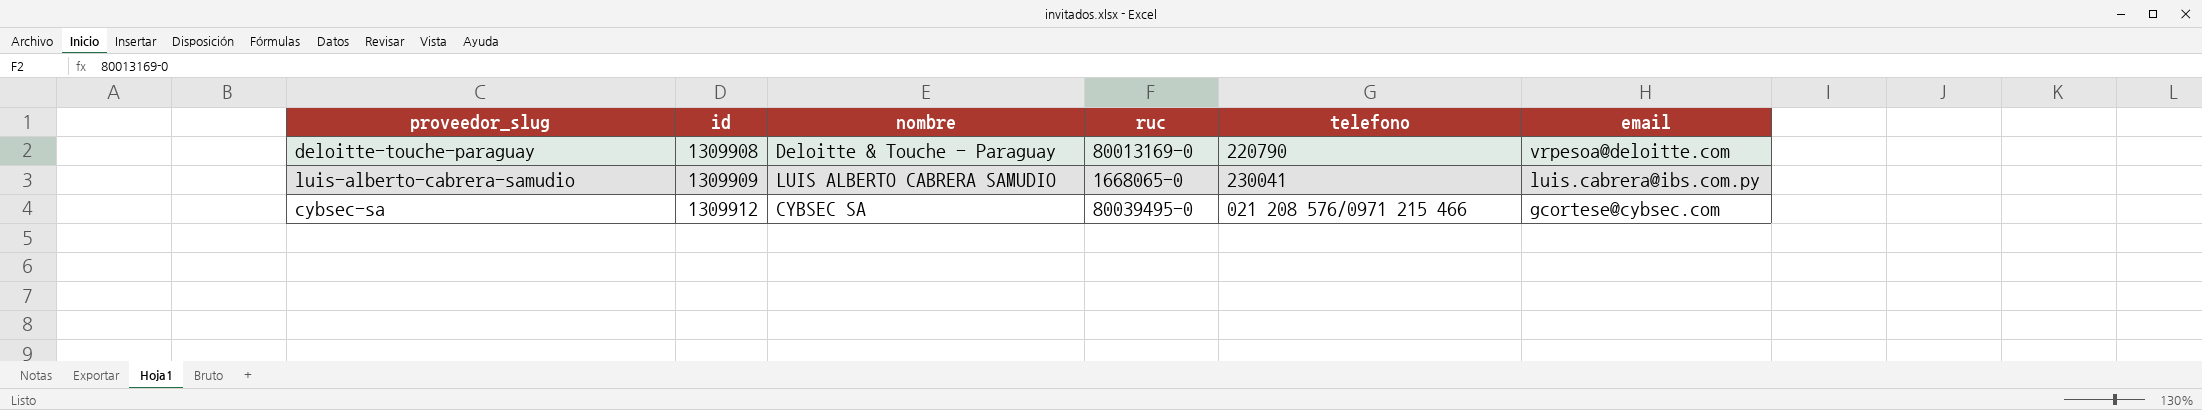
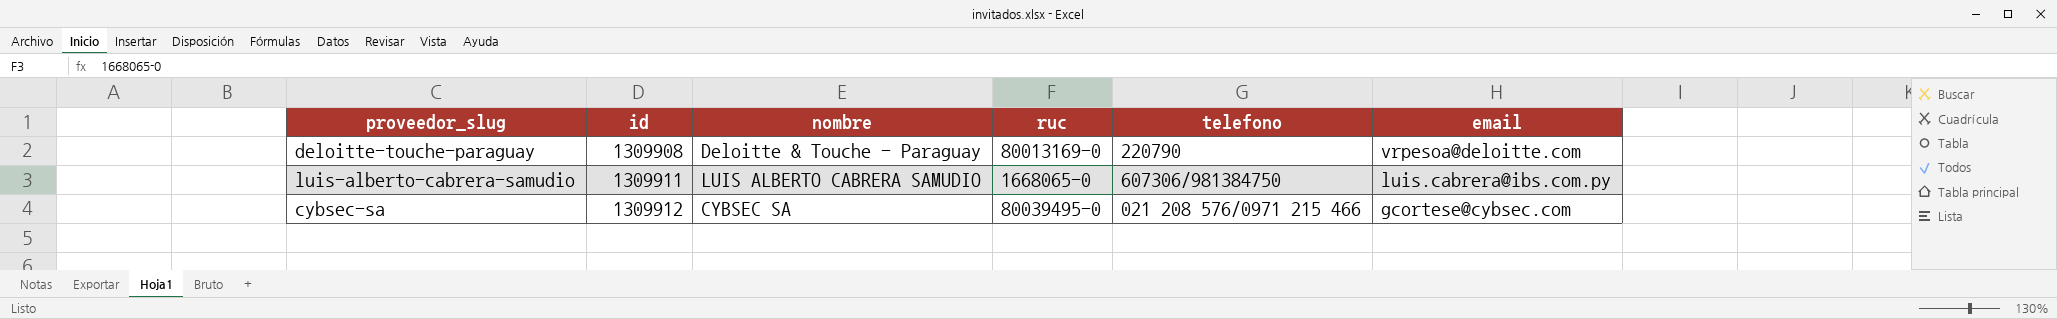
luis-alberto-cabrera-samudio | id: 1309909 -> 1309911
luis-alberto-cabrera-samudio | telefono: 230041 -> 607306/981384750

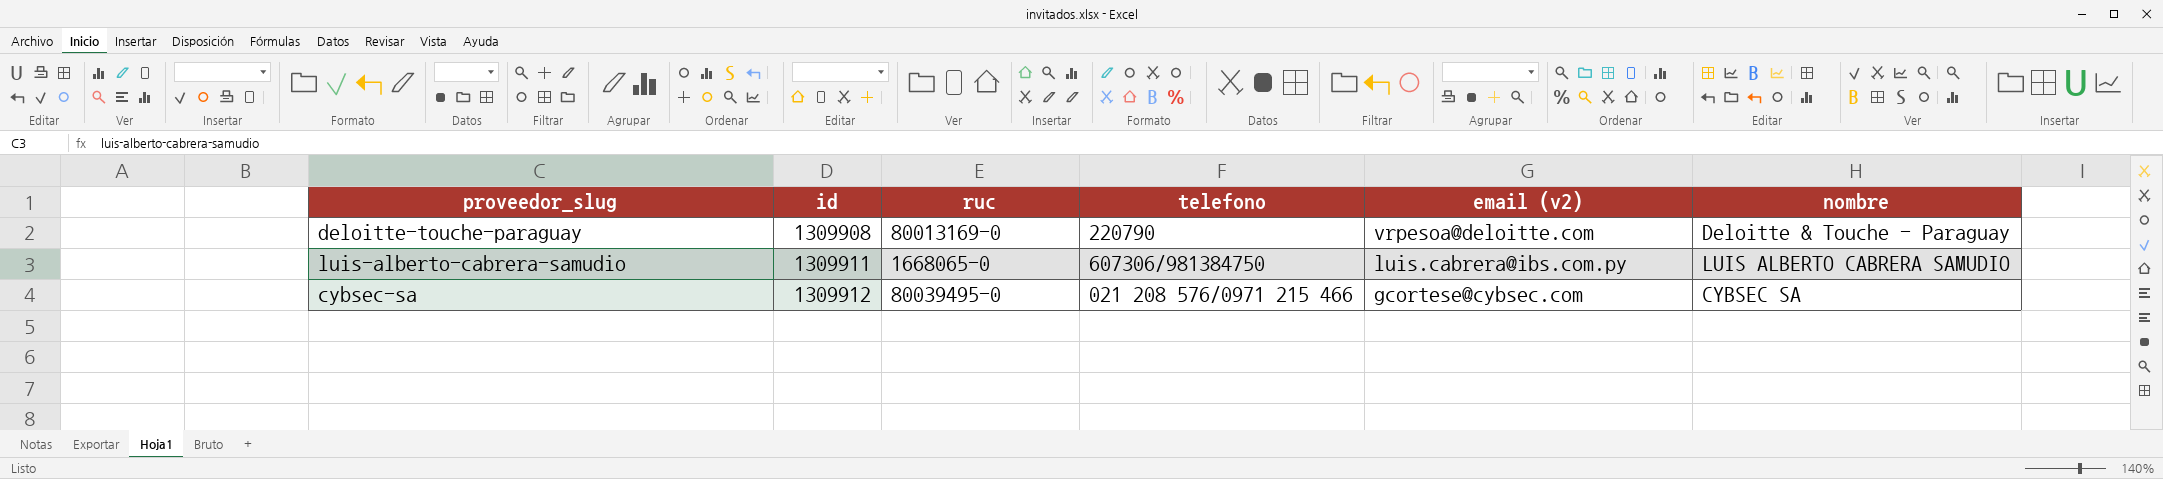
column name: email -> email (v2)
column nombre | position: 3 -> 6

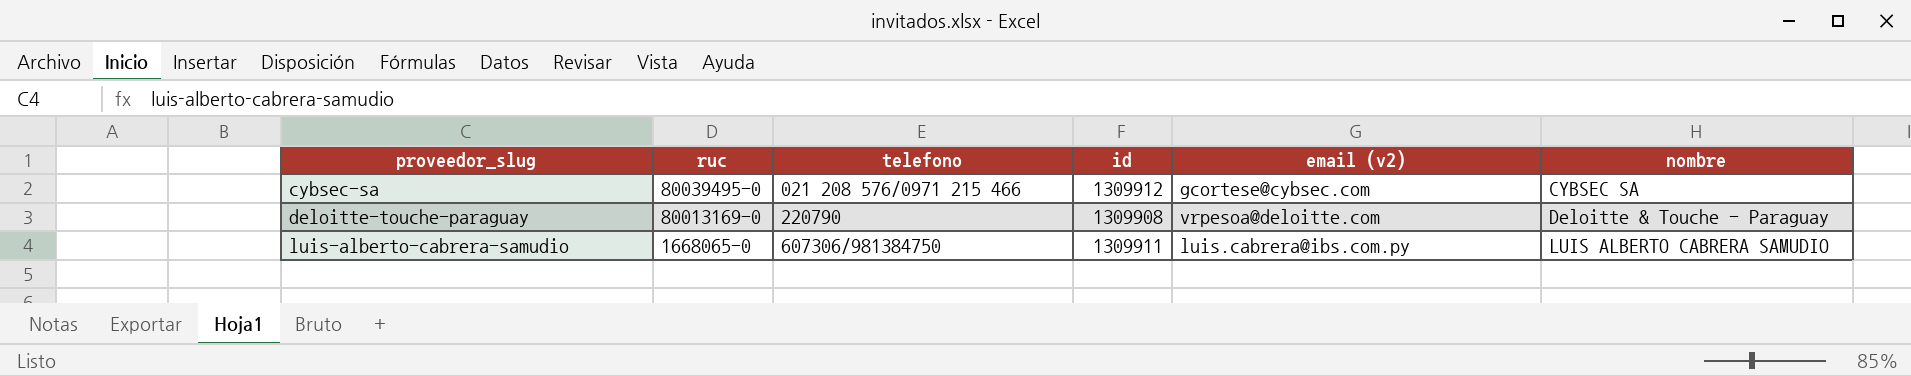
row order: id ascending -> proveedor_slug ascending
column id | position: 2 -> 4

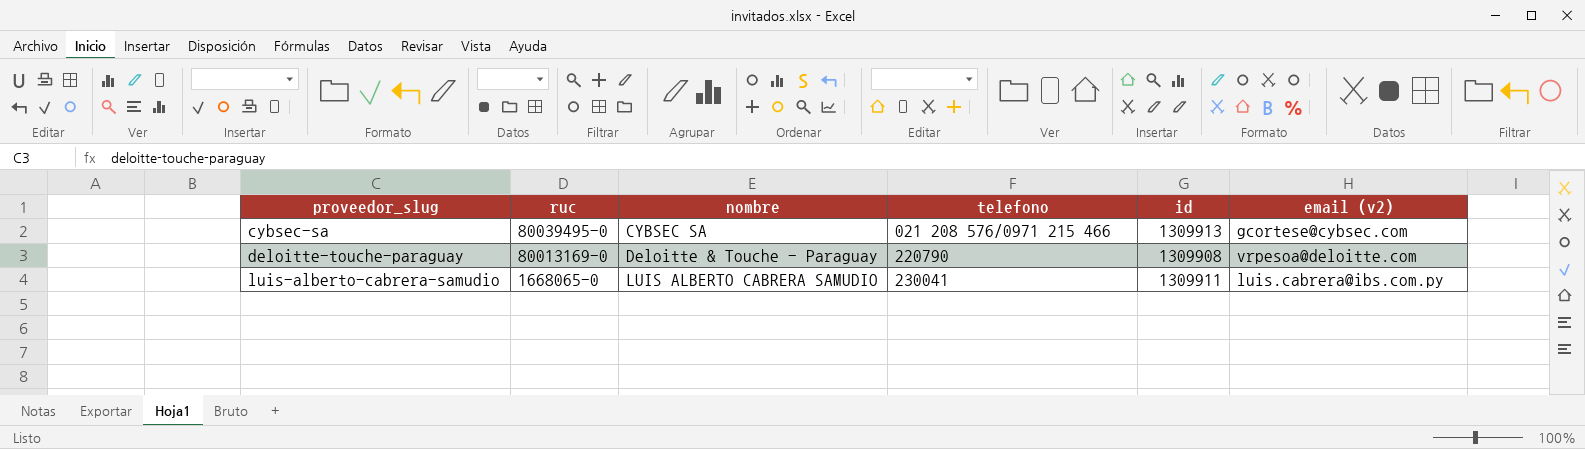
column nombre | position: 6 -> 3
cybsec-sa | id: 1309912 -> 1309913
luis-alberto-cabrera-samudio | telefono: 607306/981384750 -> 230041

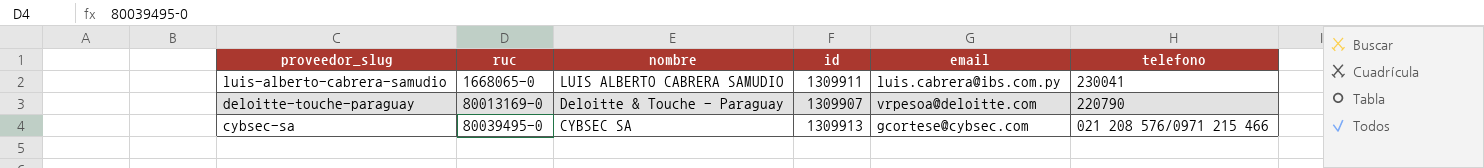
row order: proveedor_slug ascending -> proveedor_slug descending
column name: email (v2) -> email
column telefono | position: 4 -> 6
deloitte-touche-paraguay | id: 1309908 -> 1309907

